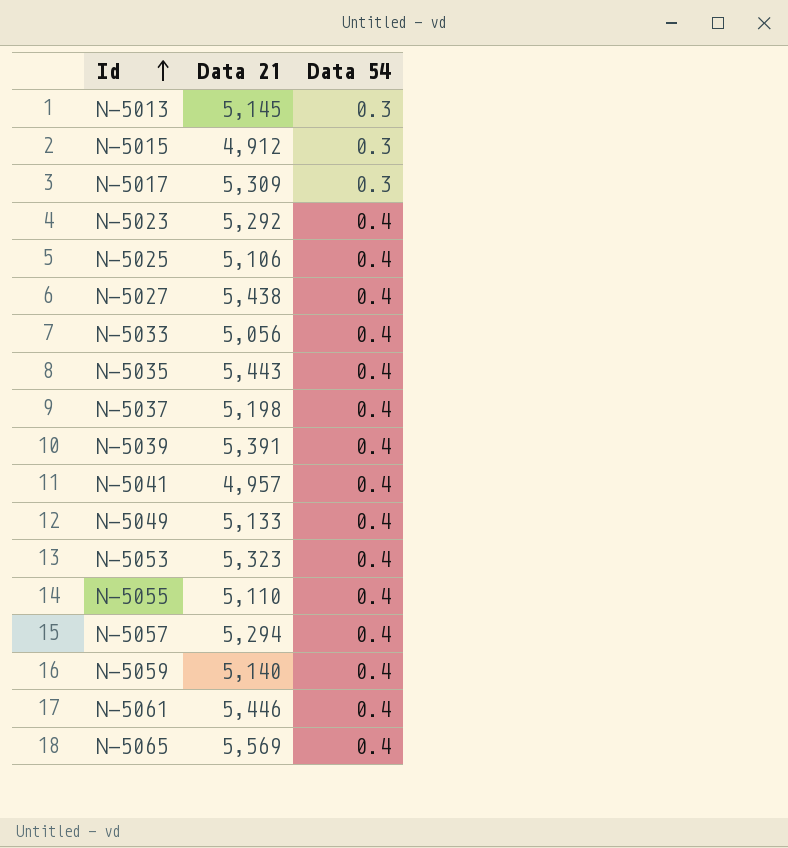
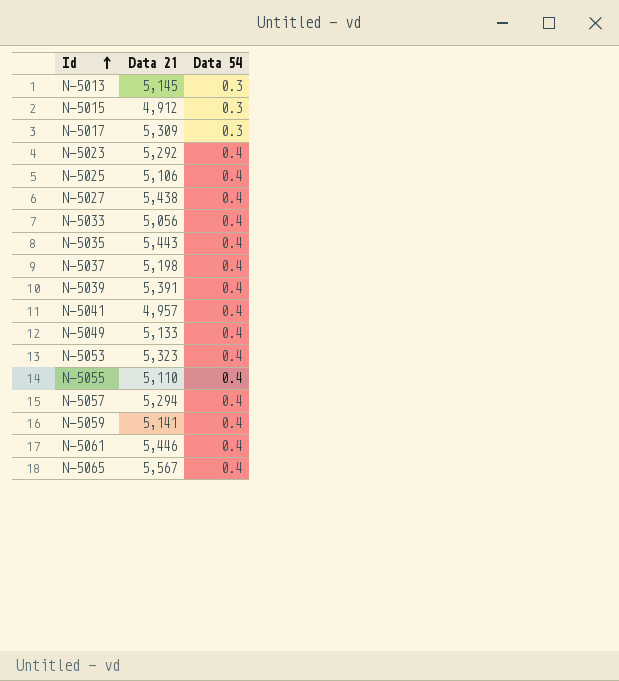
N-5059 | Data 21: 5,140 -> 5,141
N-5065 | Data 21: 5,569 -> 5,567

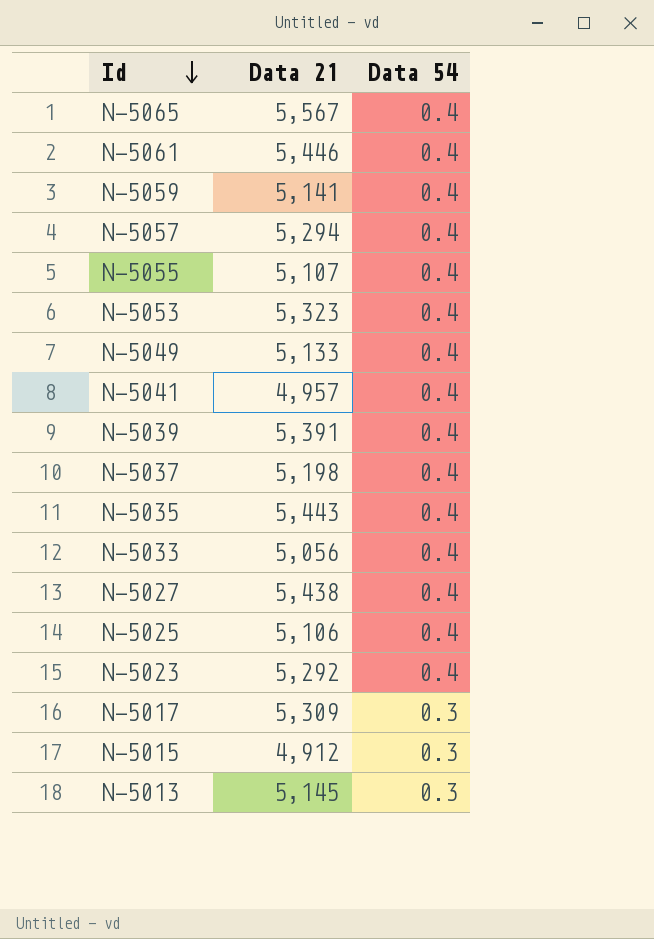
row order: Id ascending -> Id descending
N-5055 | Data 21: 5,110 -> 5,107

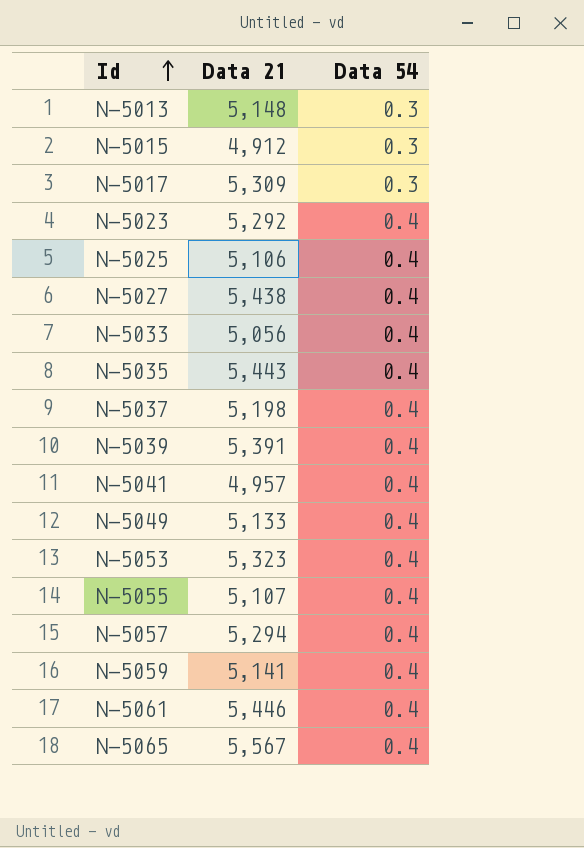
row order: Id descending -> Id ascending
N-5013 | Data 21: 5,145 -> 5,148

